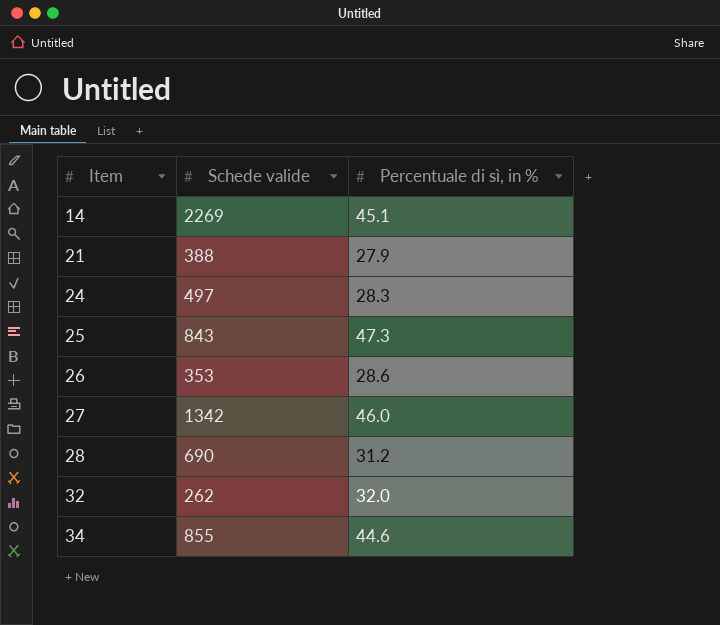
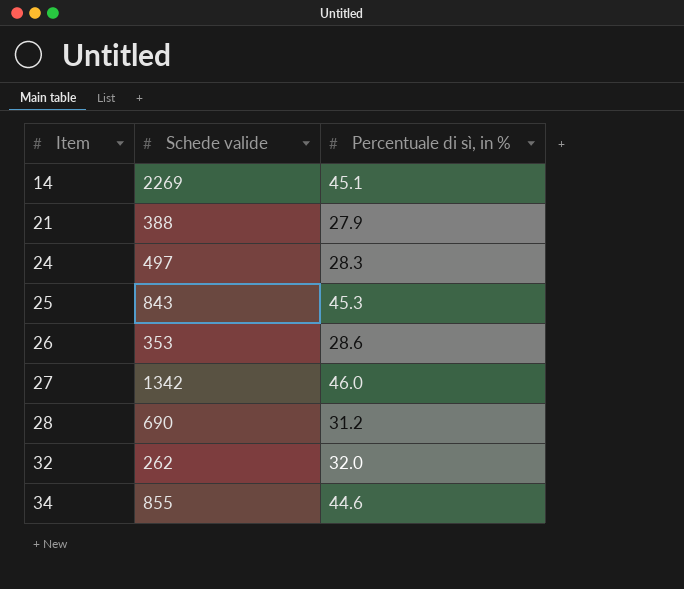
25 | Percentuale di sì, in %: 47.3 -> 45.3

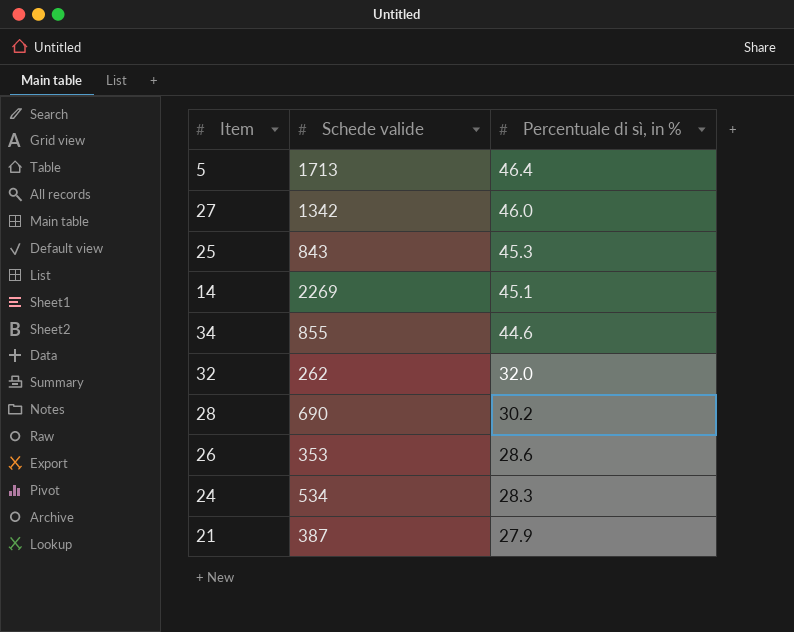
row order: Item ascending -> Percentuale di sì, in % descending
row 5: none -> 1713 | 46.4
28 | Percentuale di sì, in %: 31.2 -> 30.2
24 | Schede valide: 497 -> 534
21 | Schede valide: 388 -> 387

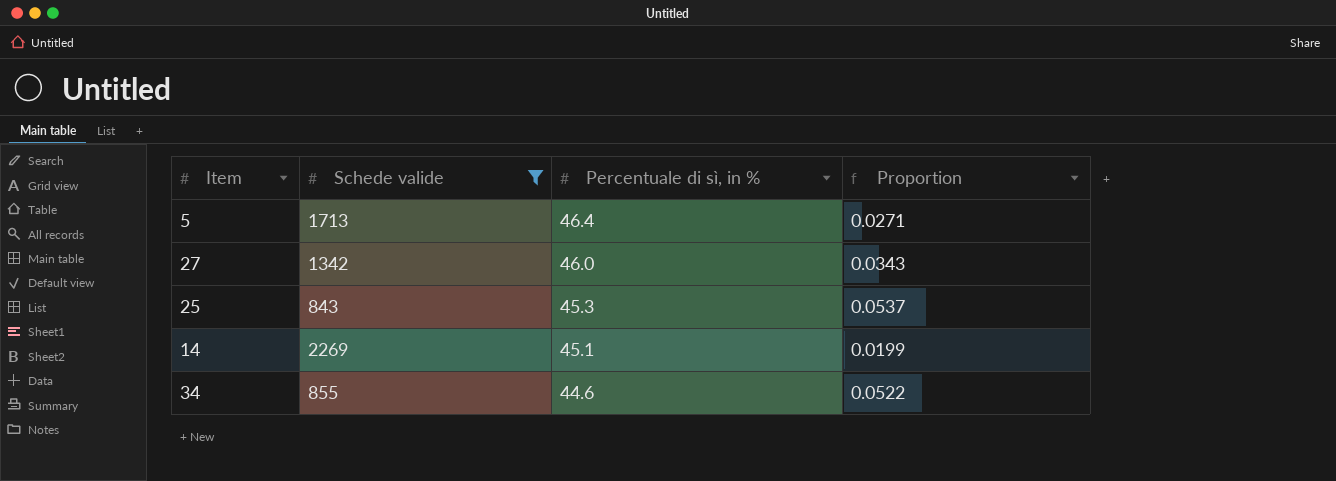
filter: none -> Schede valide >= 843
column Proportion | formula: none -> [Percentuale di sì, in %] / [Schede valide]

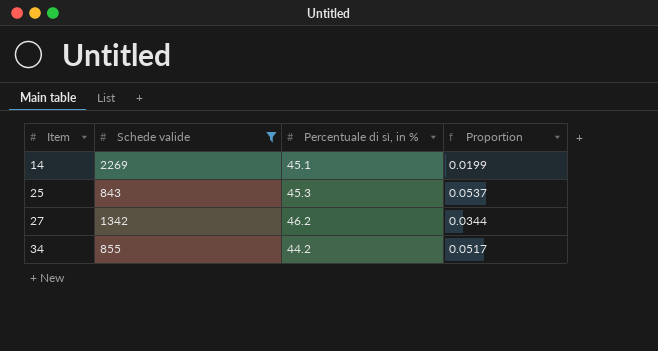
row order: Percentuale di sì, in % descending -> Item ascending
row 5: 1713 | 46.4 | 0.0271 -> none
27 | Percentuale di sì, in %: 46.0 -> 46.2
27 | Proportion: 0.0343 -> 0.0344
34 | Percentuale di sì, in %: 44.6 -> 44.2
34 | Proportion: 0.0522 -> 0.0517

